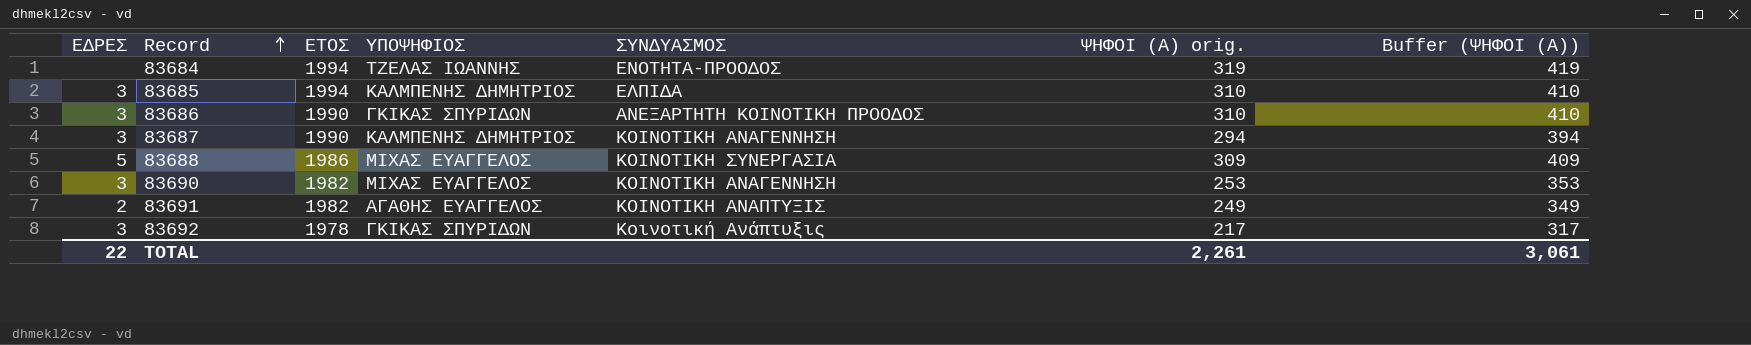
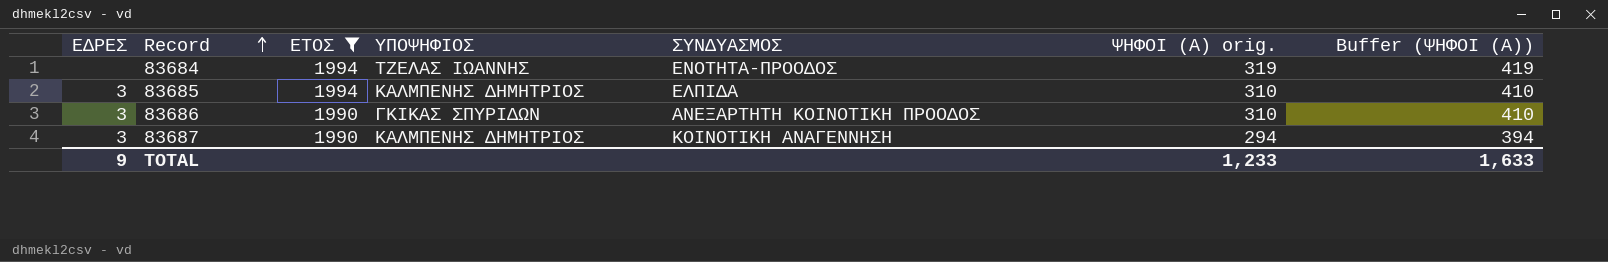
filter: none -> ΕΤΟΣ >= 1990
TOTAL | ΕΔΡΕΣ: 22 -> 9
TOTAL | ΨΗΦΟΙ (Α) orig.: 2,261 -> 1,233
TOTAL | Buffer (ΨΗΦΟΙ (Α)): 3,061 -> 1,633

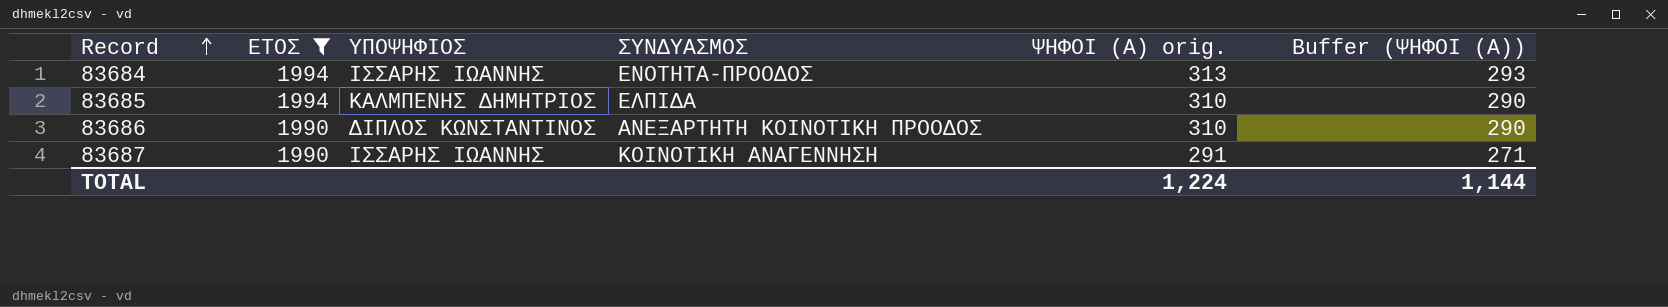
column ΕΔΡΕΣ | position: 1 -> none
column Buffer (ΨΗΦΟΙ (Α)) | formula: [ΨΗΦΟΙ (Α) orig.] + 100 -> [ΨΗΦΟΙ (Α) orig.] - 20
83684 | ΥΠΟΨΗΦΙΟΣ: ΤΖΕΛΑΣ ΙΩΑΝΝΗΣ -> ΙΣΣΑΡΗΣ ΙΩΑΝΝΗΣ
83684 | ΨΗΦΟΙ (Α) orig.: 319 -> 313
83686 | ΥΠΟΨΗΦΙΟΣ: ΓΚΙΚΑΣ ΣΠΥΡΙΔΩΝ -> ΔΙΠΛΟΣ ΚΩΝΣΤΑΝΤΙΝΟΣ
83687 | ΥΠΟΨΗΦΙΟΣ: ΚΑΛΜΠΕΝΗΣ ΔΗΜΗΤΡΙΟΣ -> ΙΣΣΑΡΗΣ ΙΩΑΝΝΗΣ
83687 | ΨΗΦΟΙ (Α) orig.: 294 -> 291
TOTAL | ΨΗΦΟΙ (Α) orig.: 1,233 -> 1,224
TOTAL | Buffer (ΨΗΦΟΙ (Α)): 1,633 -> 1,144

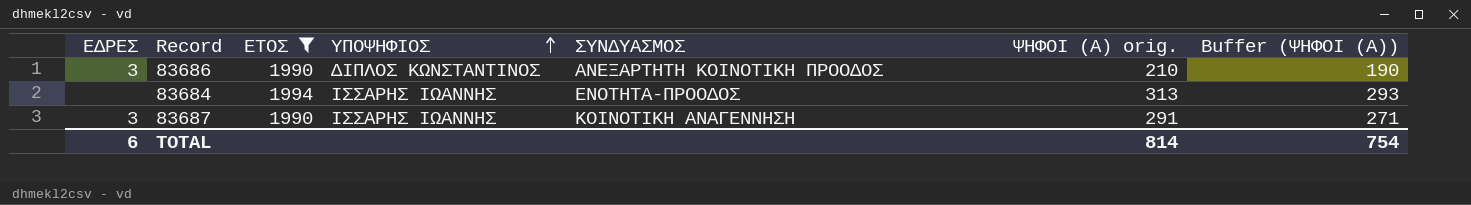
row order: Record ascending -> ΥΠΟΨΗΦΙΟΣ ascending
column ΕΔΡΕΣ | position: none -> 1
row 83685: 1994 | ΚΑΛΜΠΕΝΗΣ ΔΗΜΗΤΡΙΟΣ | ΕΛΠΙΔΑ | 310 | 290 -> none
83686 | ΨΗΦΟΙ (Α) orig.: 310 -> 210
83686 | Buffer (ΨΗΦΟΙ (Α)): 290 -> 190
TOTAL | ΨΗΦΟΙ (Α) orig.: 1,224 -> 814
TOTAL | Buffer (ΨΗΦΟΙ (Α)): 1,144 -> 754

